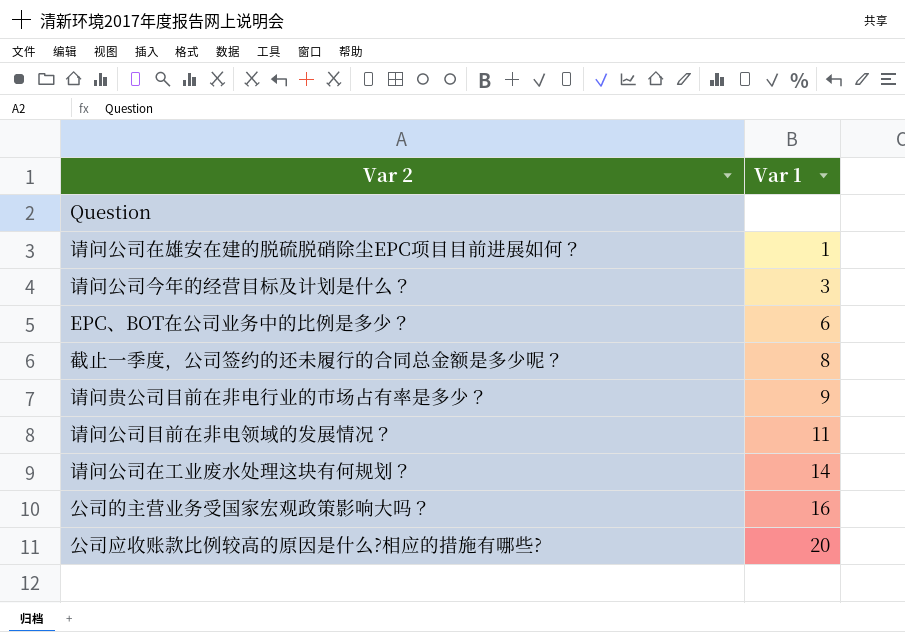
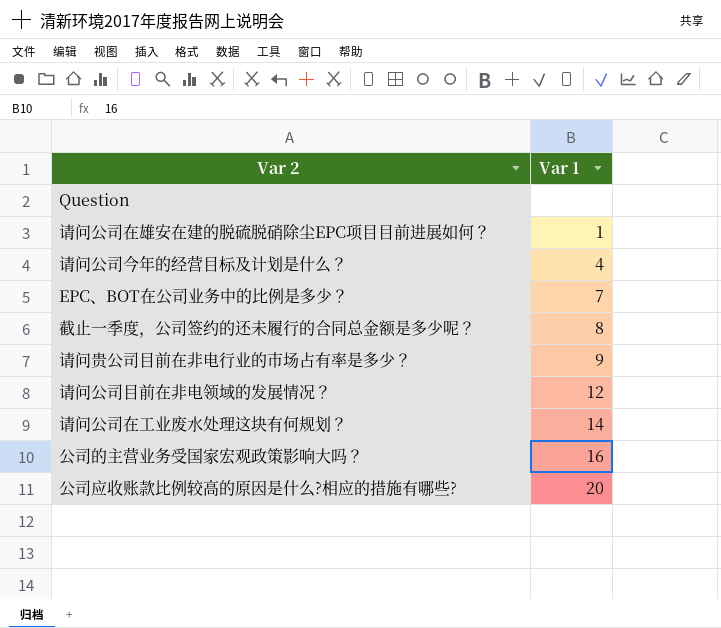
请问公司今年的经营目标及计划是什么？ | Var 1: 3 -> 4
EPC、BOT在公司业务中的比例是多少？ | Var 1: 6 -> 7
请问公司目前在非电领域的发展情况？ | Var 1: 11 -> 12

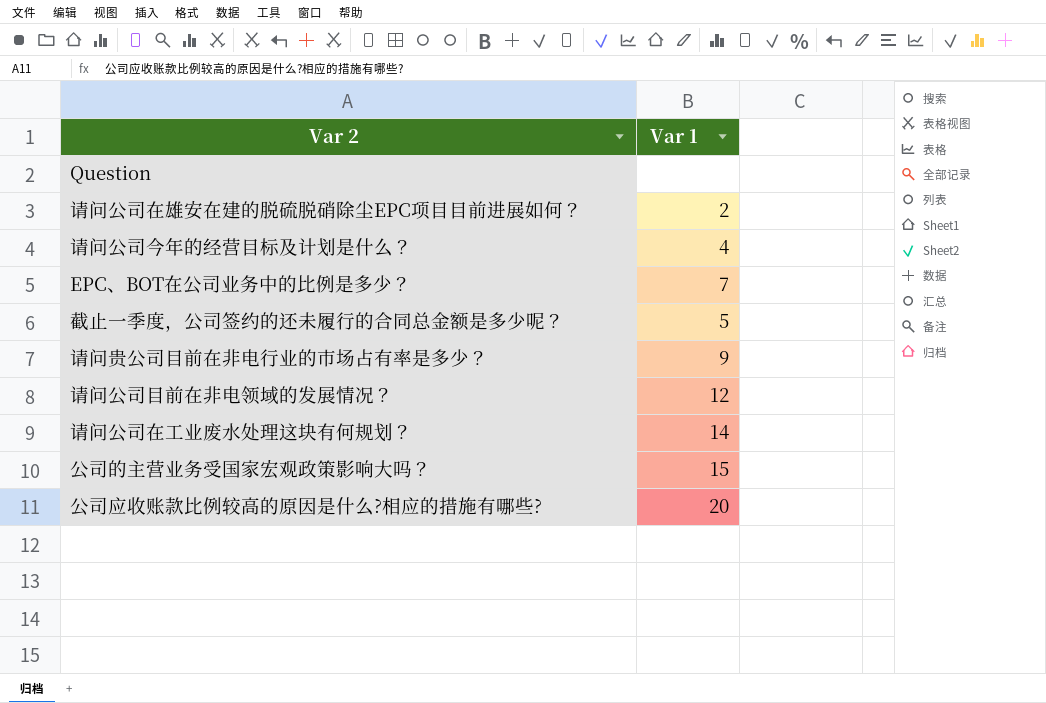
请问公司在雄安在建的脱硫脱硝除尘EPC项目目前进展如何？ | Var 1: 1 -> 2
截止一季度，公司签约的还未履行的合同总金额是多少呢？ | Var 1: 8 -> 5
公司的主营业务受国家宏观政策影响大吗？ | Var 1: 16 -> 15

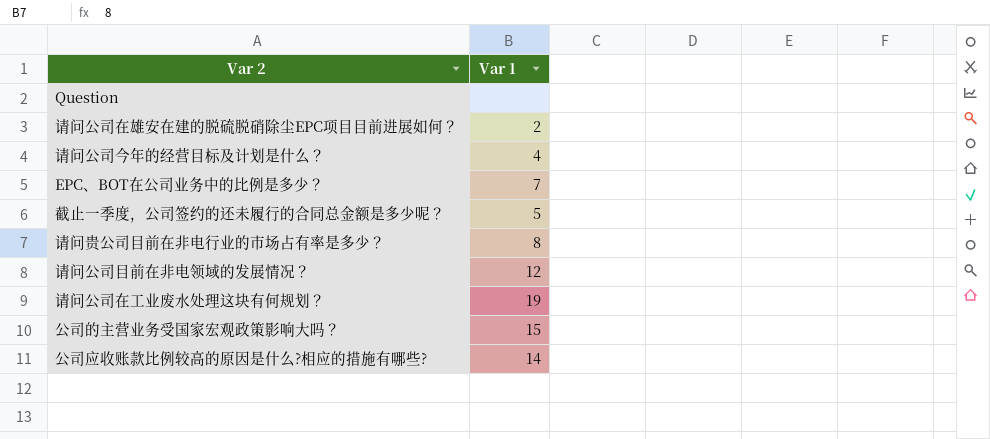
请问贵公司目前在非电行业的市场占有率是多少？ | Var 1: 9 -> 8
请问公司在工业废水处理这块有何规划？ | Var 1: 14 -> 19
公司应收账款比例较高的原因是什么?相应的措施有哪些? | Var 1: 20 -> 14

